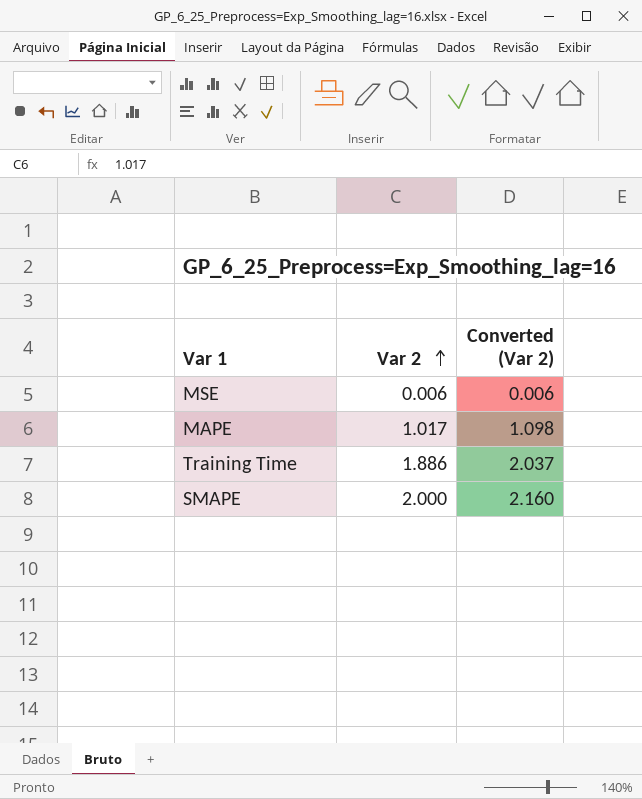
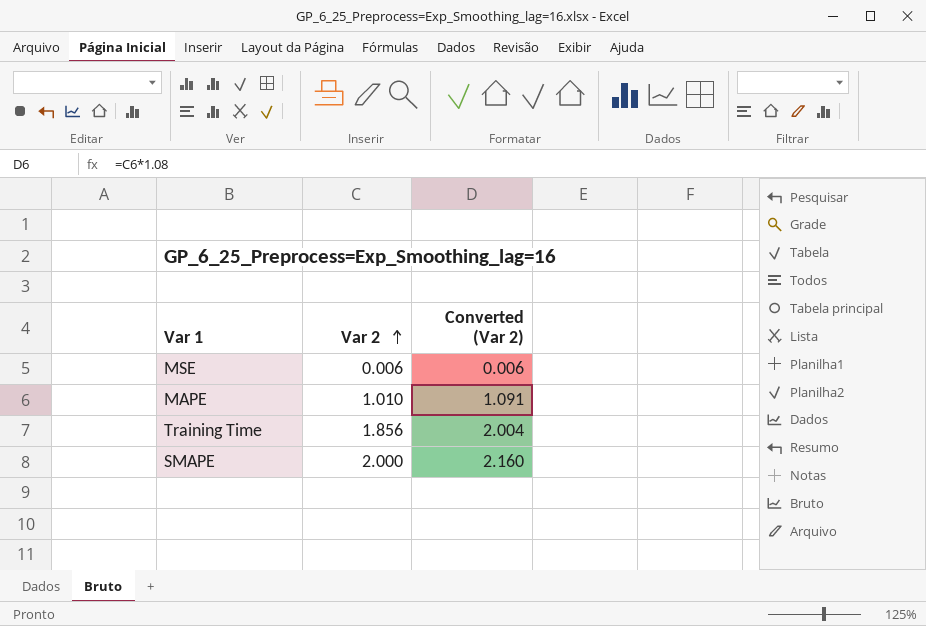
MAPE | Var 2: 1.017 -> 1.010
MAPE | Converted (Var 2): 1.098 -> 1.091
Training Time | Var 2: 1.886 -> 1.856
Training Time | Converted (Var 2): 2.037 -> 2.004

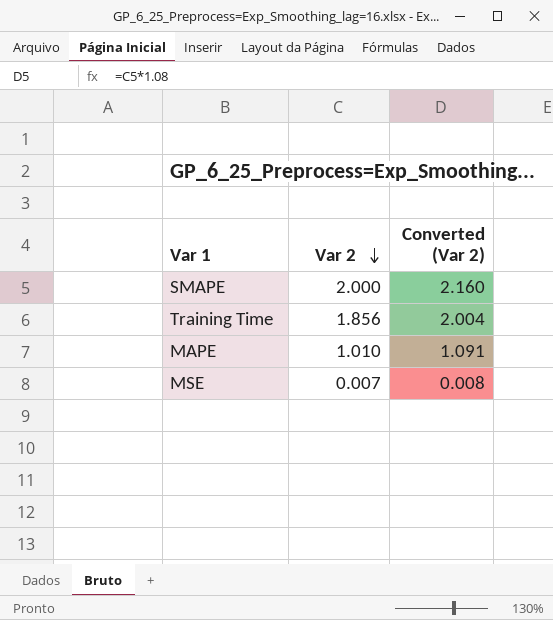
row order: Var 2 ascending -> Var 2 descending
MSE | Var 2: 0.006 -> 0.007
MSE | Converted (Var 2): 0.006 -> 0.008

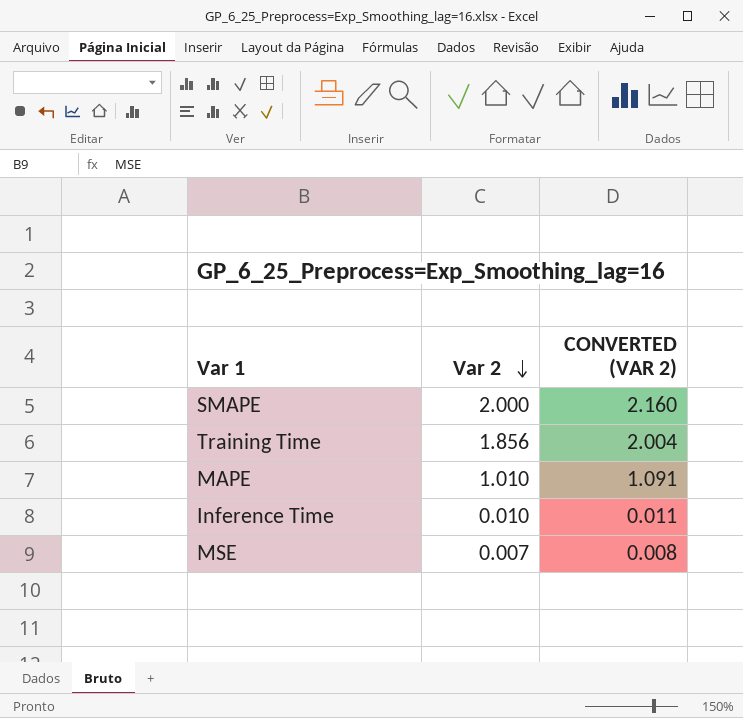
column name: Converted (Var 2) -> CONVERTED (VAR 2)
row Inference Time: none -> 0.010 | 0.011

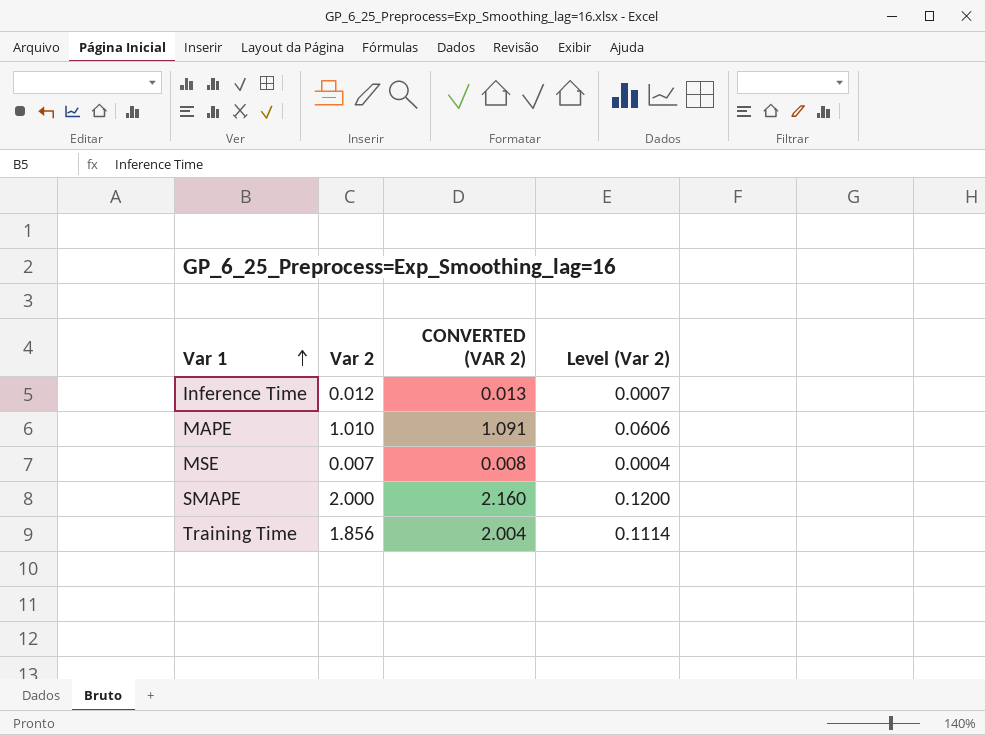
row order: Var 2 descending -> Var 1 ascending
column Level (Var 2) | formula: none -> [Var 2] * 0.06
Inference Time | Var 2: 0.010 -> 0.012
Inference Time | CONVERTED (VAR 2): 0.011 -> 0.013

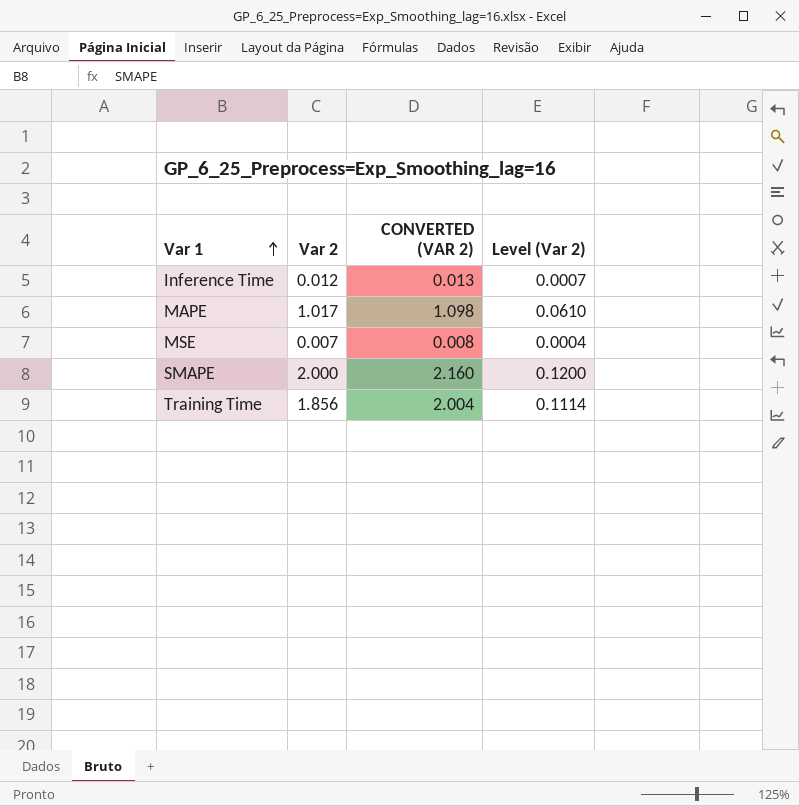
MAPE | Var 2: 1.010 -> 1.017
MAPE | CONVERTED (VAR 2): 1.091 -> 1.098
MAPE | Level (Var 2): 0.0606 -> 0.0610

